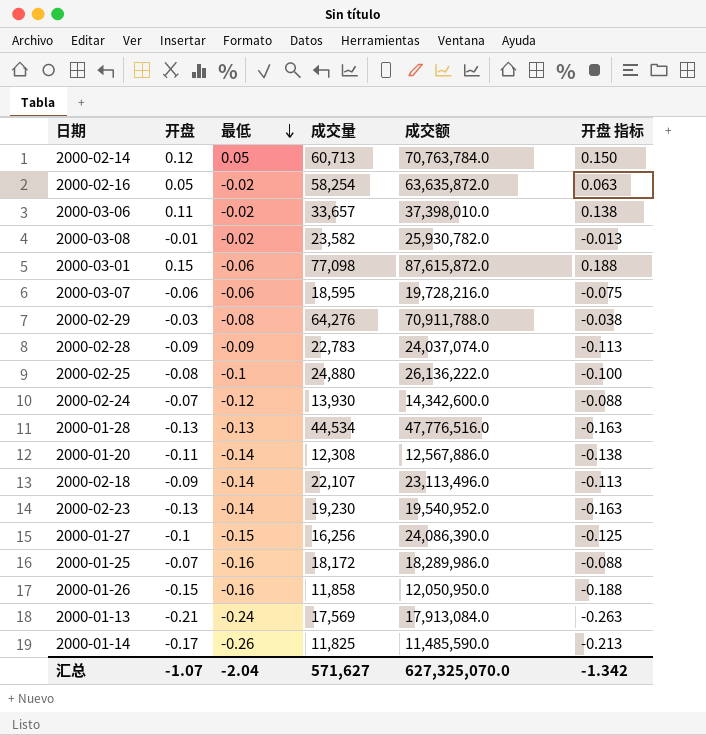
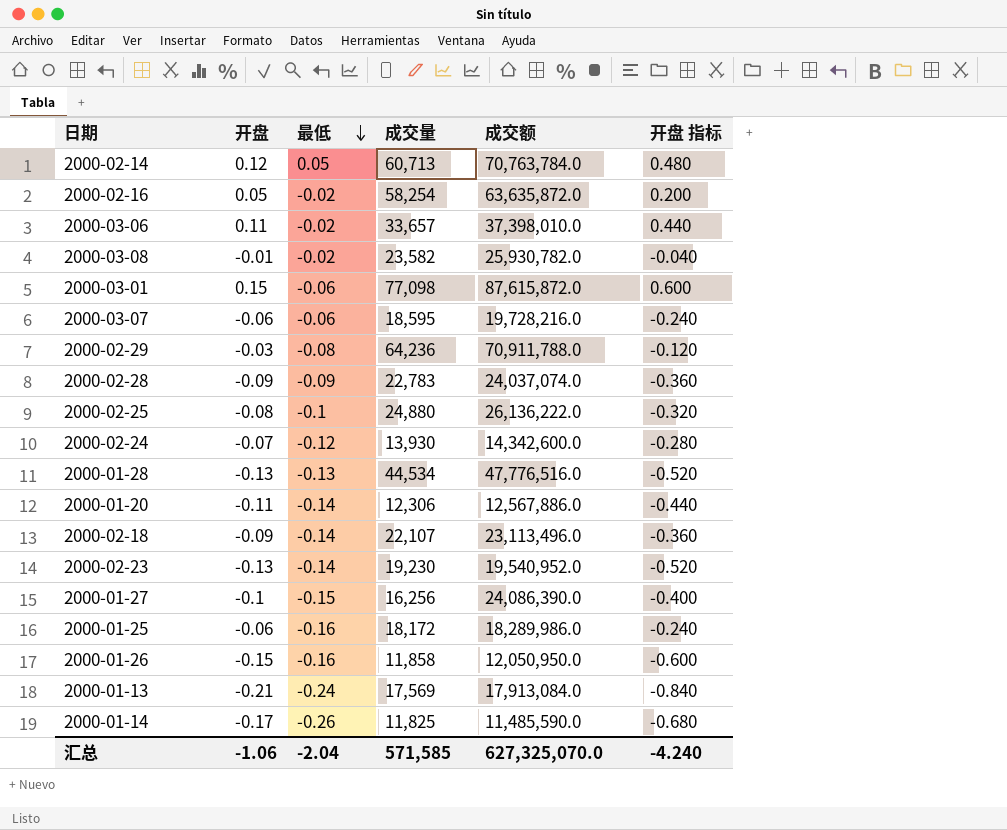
column 开盘 指标 | formula: [开盘] * 1.25 -> [开盘] * 4
2000-02-29 | 成交量: 64,276 -> 64,236
2000-01-20 | 成交量: 12,308 -> 12,306
2000-01-25 | 开盘: -0.07 -> -0.06
汇总 | 开盘: -1.07 -> -1.06
汇总 | 成交量: 571,627 -> 571,585
汇总 | 开盘 指标: -1.342 -> -4.240

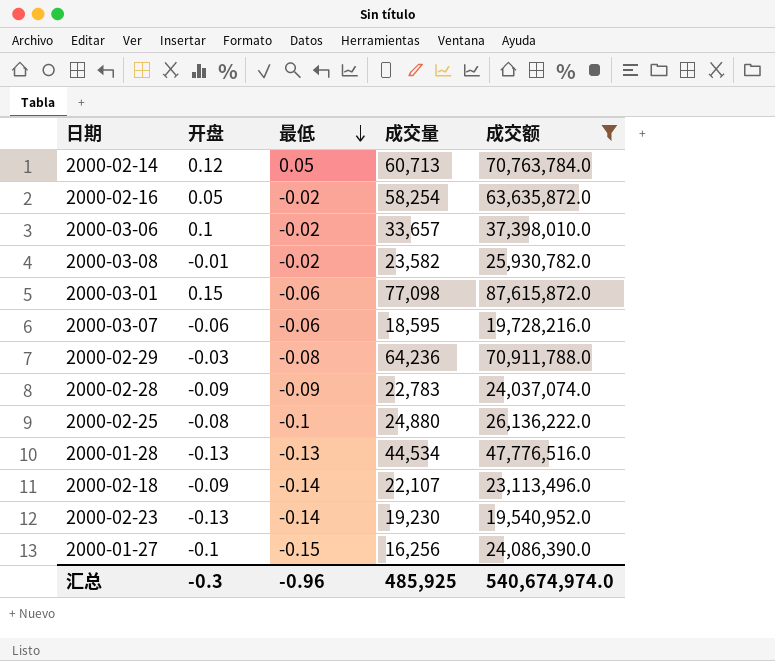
filter: none -> 成交额 >= 19,540,952.0
column 开盘 指标 | formula: [开盘] * 4 -> none
2000-03-06 | 开盘: 0.11 -> 0.1
汇总 | 开盘: -1.06 -> -0.3
汇总 | 最低: -2.04 -> -0.96
汇总 | 成交量: 571,585 -> 485,925
汇总 | 成交额: 627,325,070.0 -> 540,674,974.0

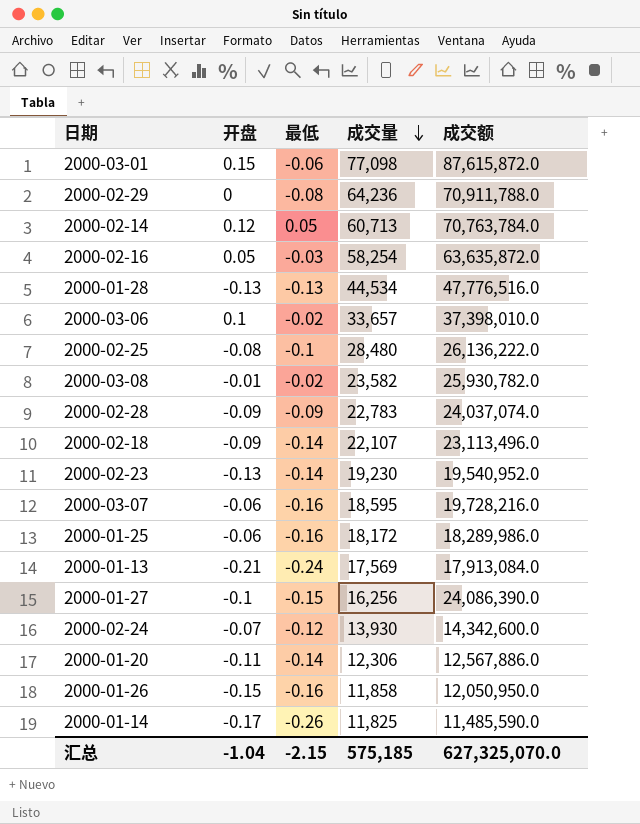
filter: 成交额 >= 19,540,952.0 -> none
row order: 最低 descending -> 成交量 descending
2000-02-29 | 开盘: -0.03 -> 0
2000-02-16 | 最低: -0.02 -> -0.03
2000-02-25 | 成交量: 24,880 -> 28,480
2000-03-07 | 最低: -0.06 -> -0.16
汇总 | 开盘: -0.3 -> -1.04
汇总 | 最低: -0.96 -> -2.15
汇总 | 成交量: 485,925 -> 575,185
汇总 | 成交额: 540,674,974.0 -> 627,325,070.0

